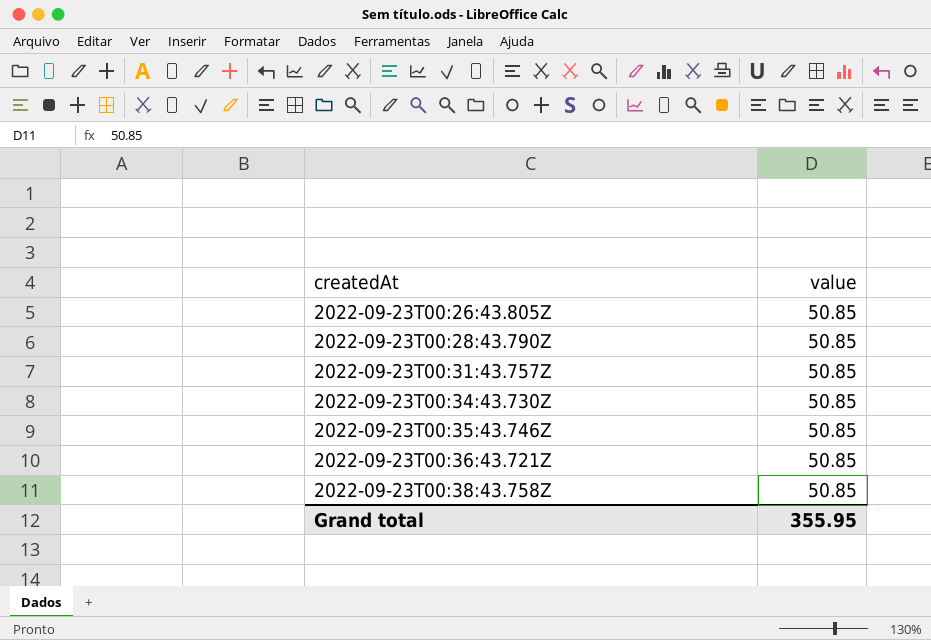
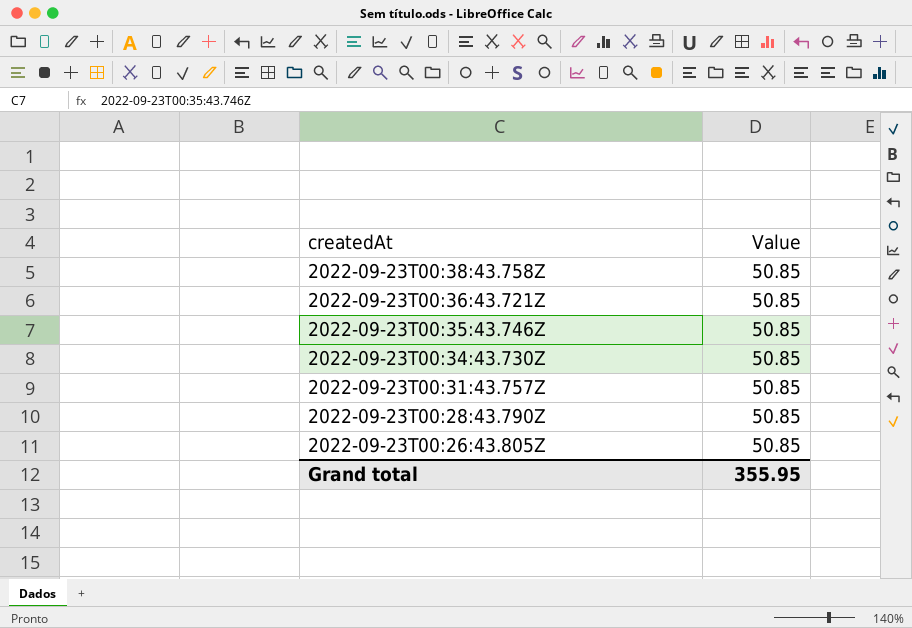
row order: createdAt ascending -> createdAt descending
column name: value -> Value

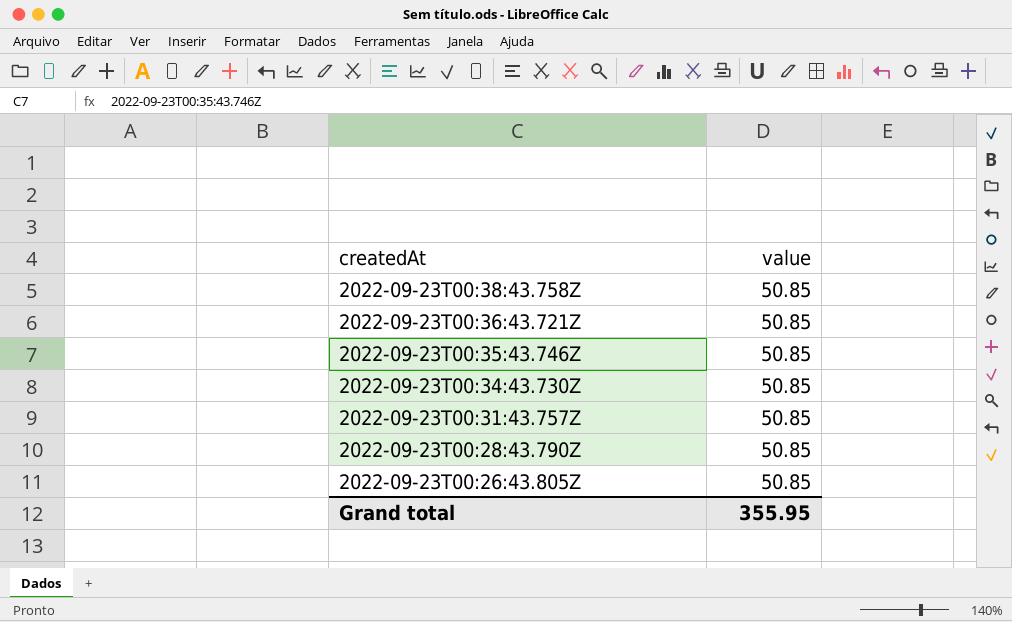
column name: Value -> value

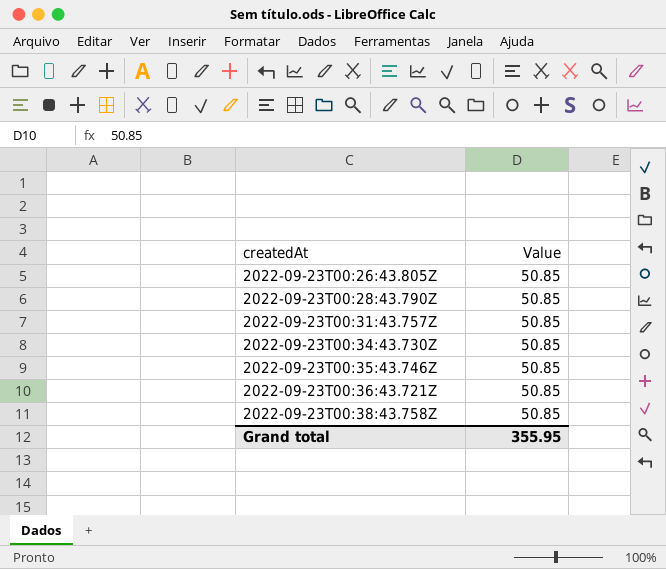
row order: createdAt descending -> createdAt ascending
column name: value -> Value

